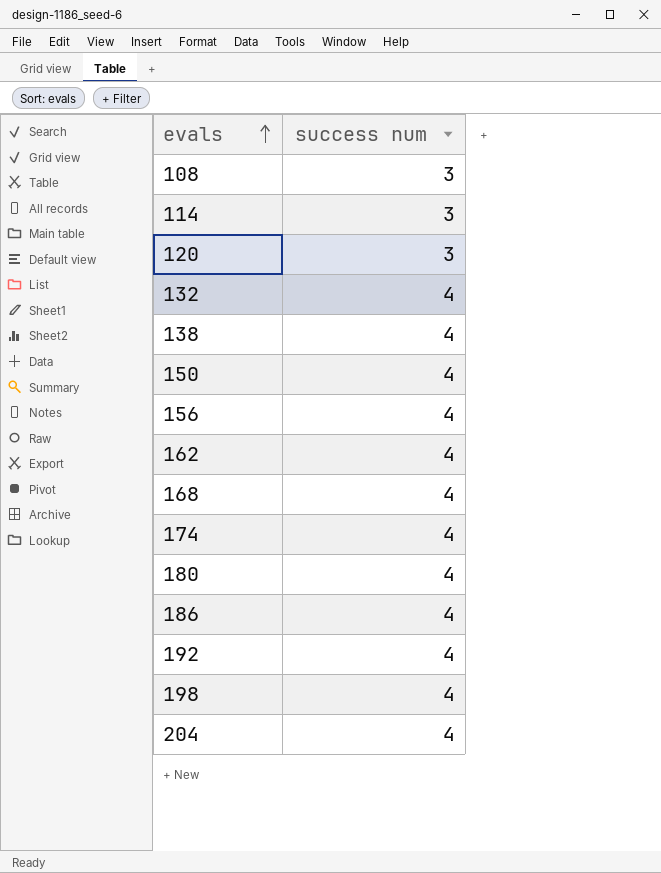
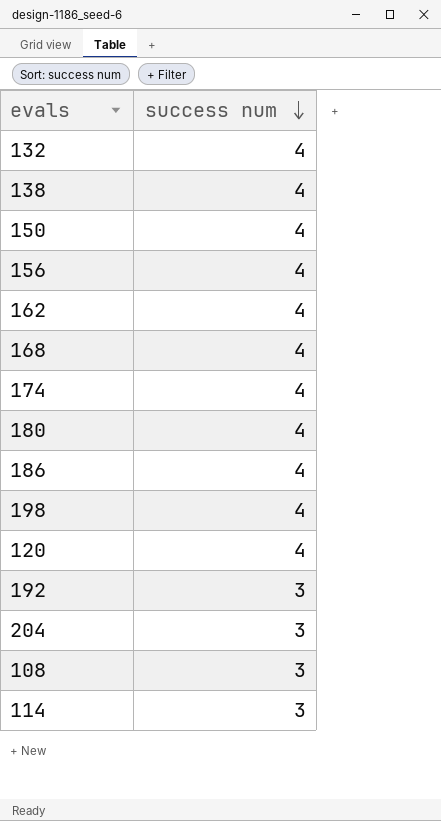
row order: evals ascending -> success num descending
120 | success num: 3 -> 4
192 | success num: 4 -> 3
204 | success num: 4 -> 3

